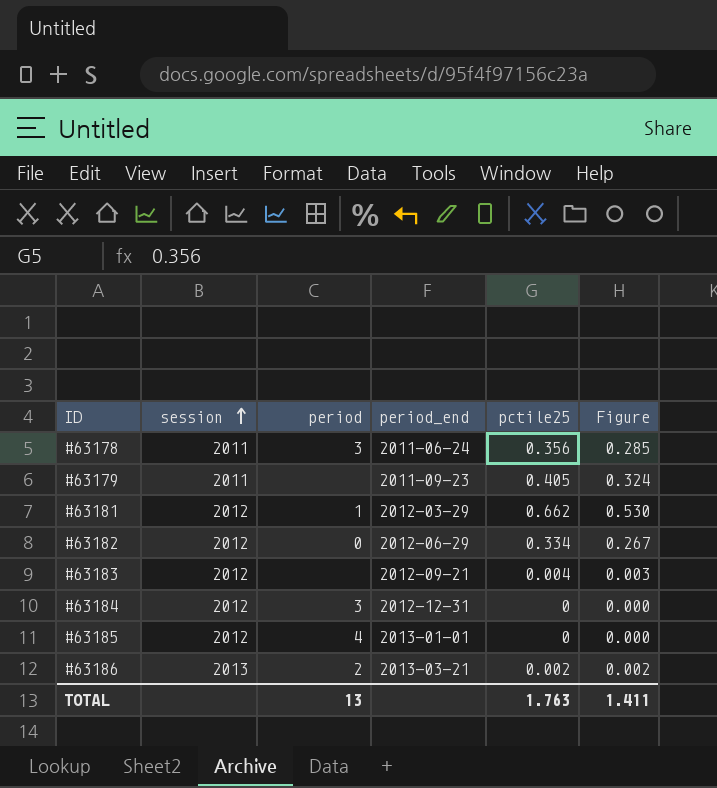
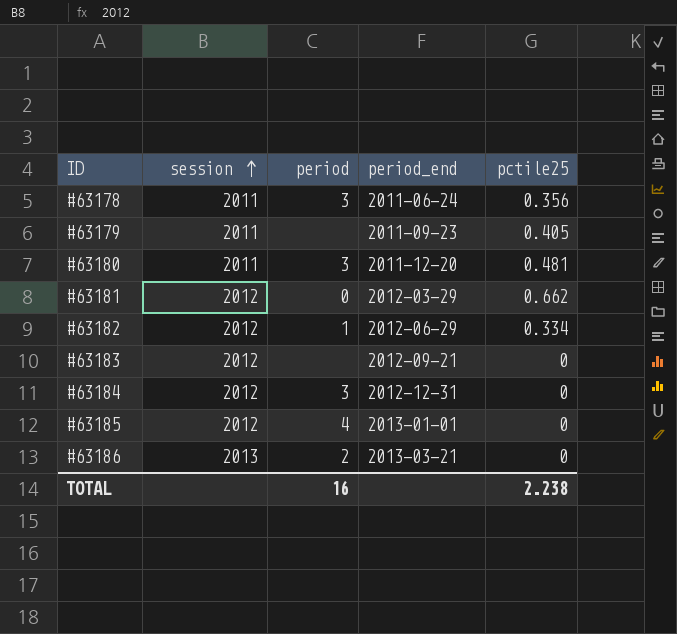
column Figure | formula: [pctile25] * 0.8 -> none
row #63180: none -> 2011 | 3 | 2011-12-20 | 0.481
#63181 | period: 1 -> 0
#63182 | period: 0 -> 1
#63183 | pctile25: 0.004 -> 0
#63186 | pctile25: 0.002 -> 0
TOTAL | period: 13 -> 16
TOTAL | pctile25: 1.763 -> 2.238

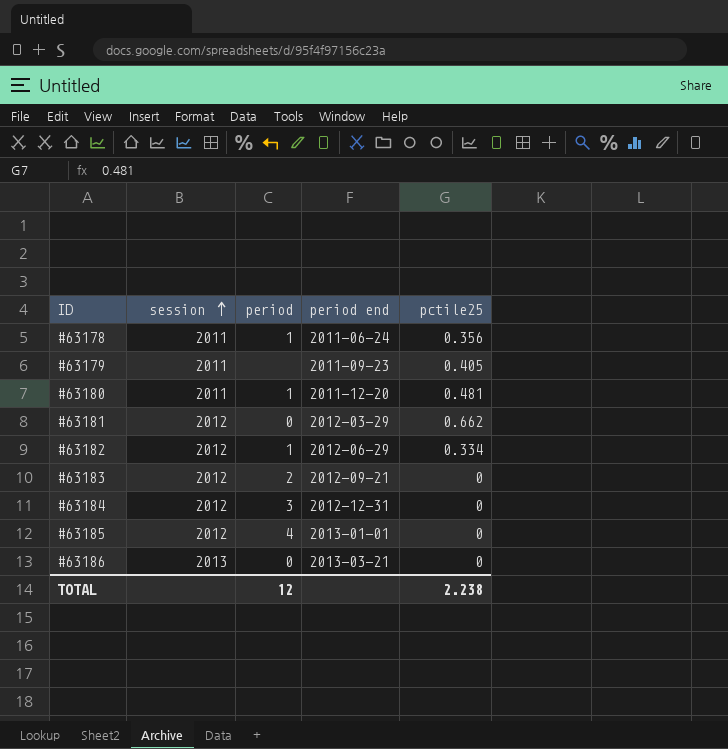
column name: period_end -> period end
#63178 | period: 3 -> 1
#63180 | period: 3 -> 1
#63183 | period: none -> 2
#63186 | period: 2 -> 0
TOTAL | period: 16 -> 12

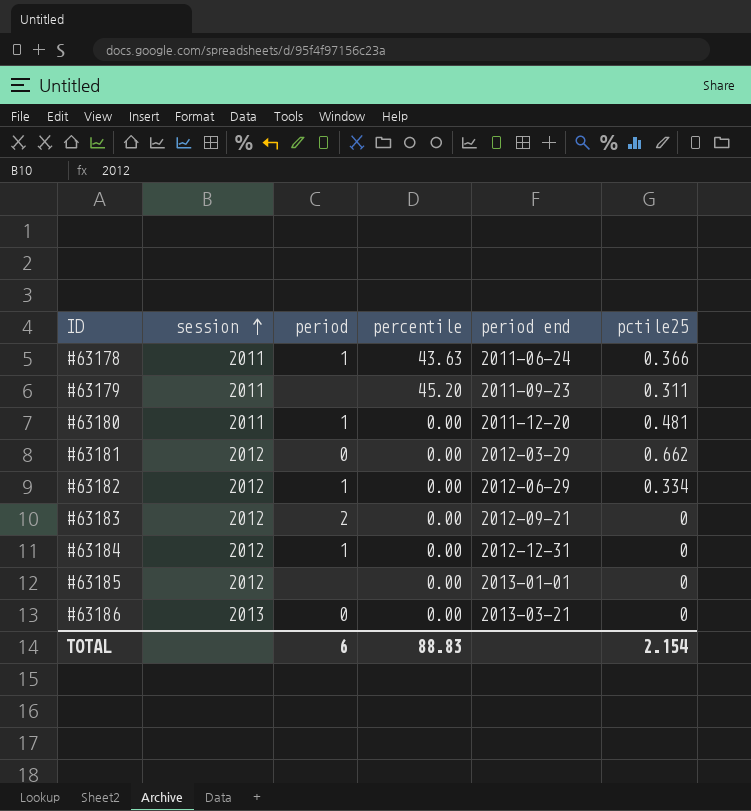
column percentile | position: none -> 4
#63178 | pctile25: 0.356 -> 0.366
#63179 | pctile25: 0.405 -> 0.311
#63184 | period: 3 -> 1
#63185 | period: 4 -> none
TOTAL | period: 12 -> 6
TOTAL | pctile25: 2.238 -> 2.154

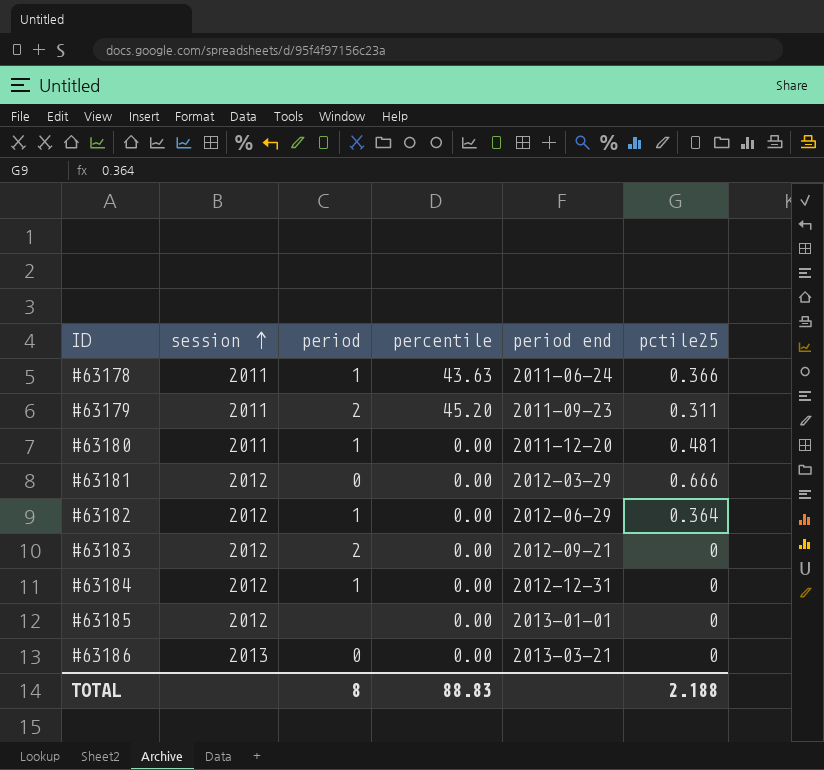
#63179 | period: none -> 2
#63181 | pctile25: 0.662 -> 0.666
#63182 | pctile25: 0.334 -> 0.364
TOTAL | period: 6 -> 8
TOTAL | pctile25: 2.154 -> 2.188

